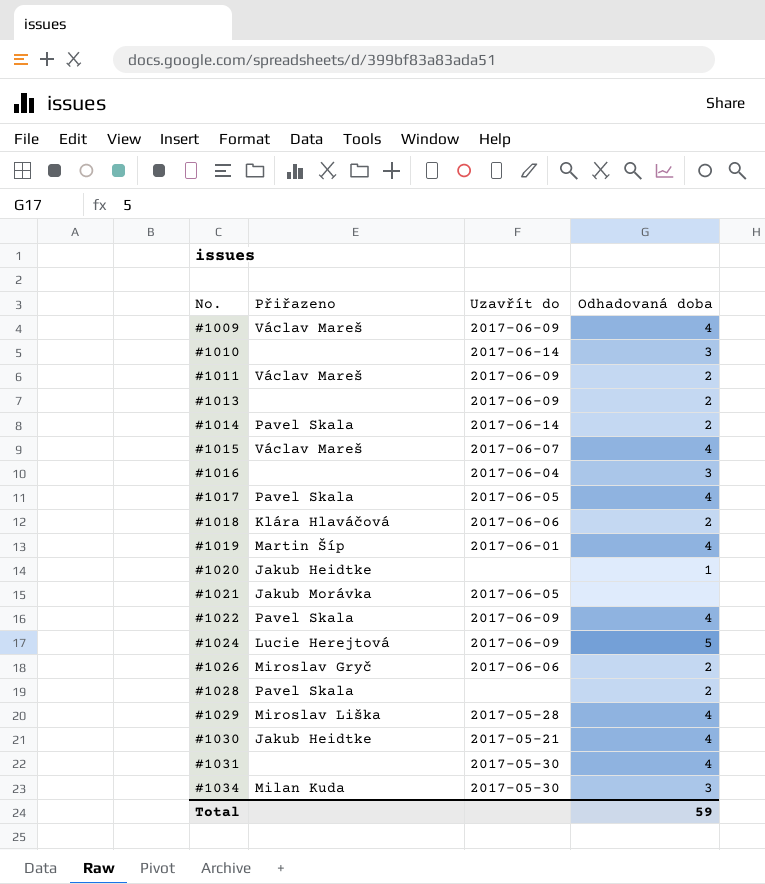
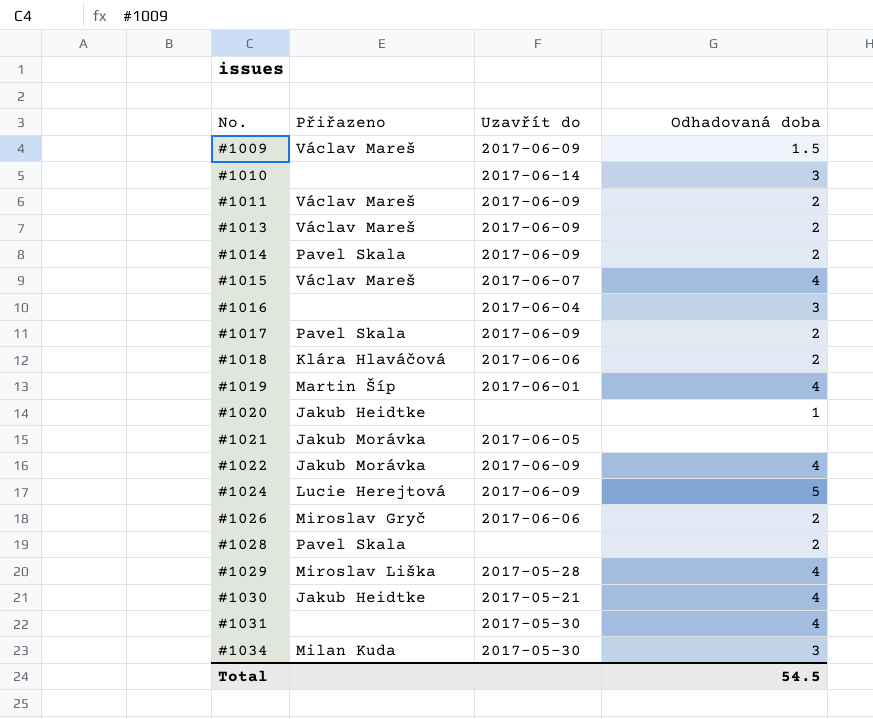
#1009 | Odhadovaná doba: 4 -> 1.5
#1013 | Přiřazeno: none -> Václav Mareš
#1014 | Uzavřít do: 2017-06-14 -> 2017-06-09
#1017 | Uzavřít do: 2017-06-05 -> 2017-06-09
#1017 | Odhadovaná doba: 4 -> 2
#1022 | Přiřazeno: Pavel Skala -> Jakub Morávka
Total | Odhadovaná doba: 59 -> 54.5

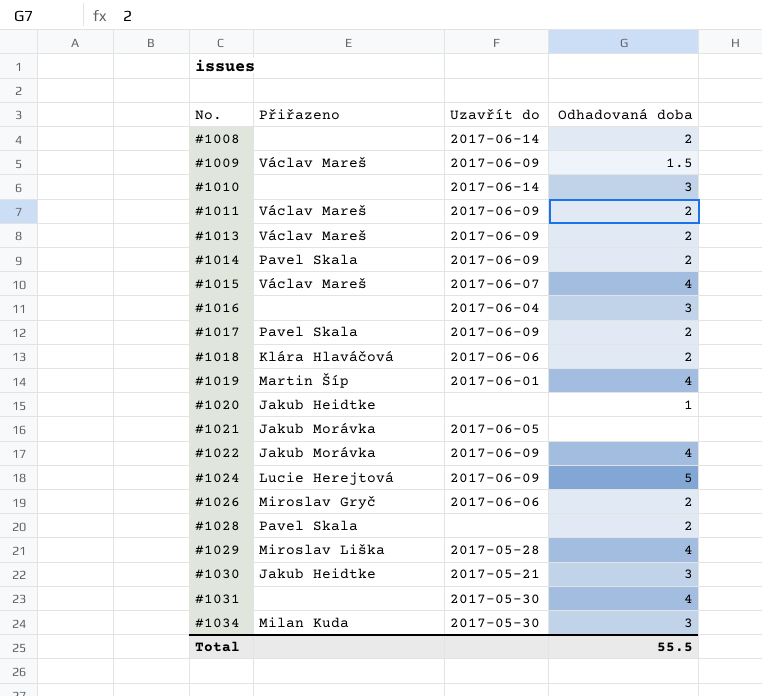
row #1008: none -> none | 2017-06-14 | 2
#1030 | Odhadovaná doba: 4 -> 3
Total | Odhadovaná doba: 54.5 -> 55.5

